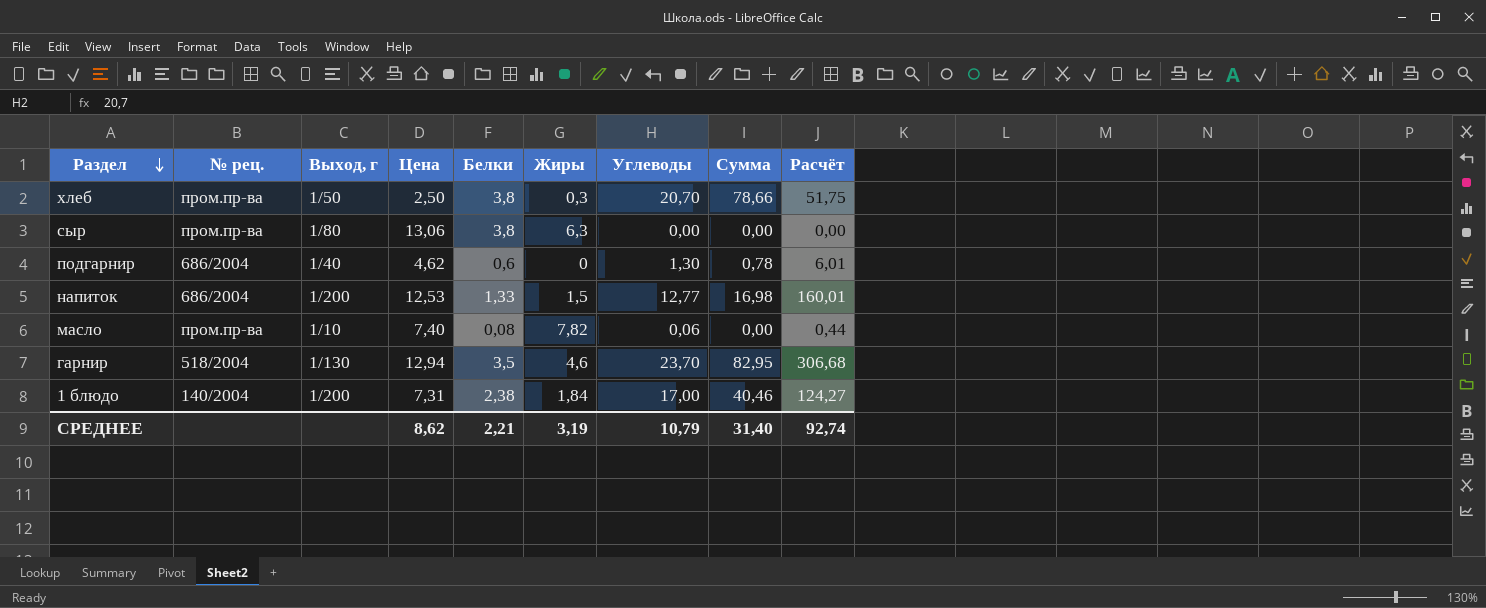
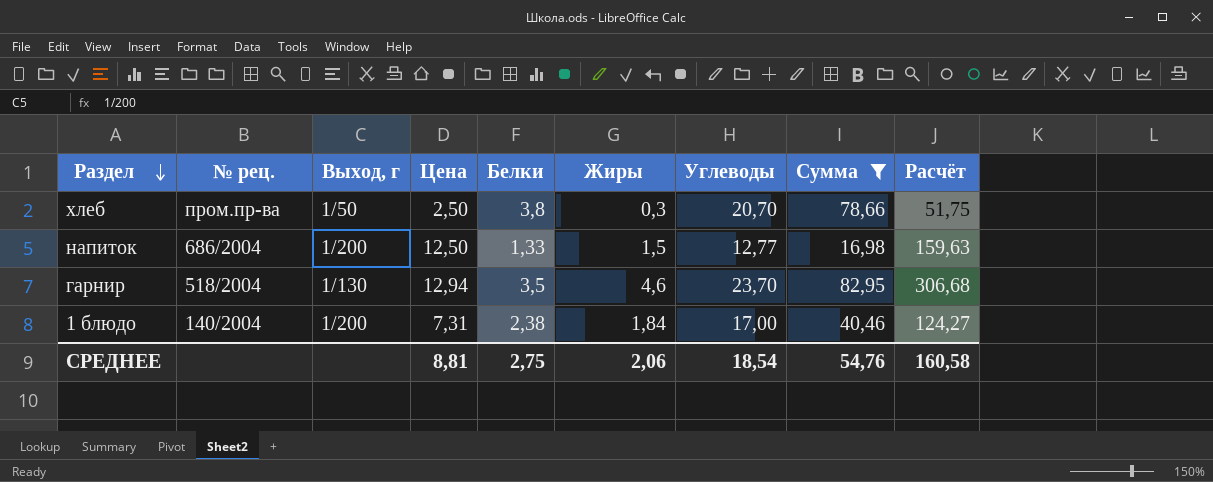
filter: none -> Сумма >= 16,98
напиток | Цена: 12,53 -> 12,50
напиток | Расчёт: 160,01 -> 159,63
СРЕДНЕЕ | Цена: 8,62 -> 8,81
СРЕДНЕЕ | Белки: 2,21 -> 2,75
СРЕДНЕЕ | Жиры: 3,19 -> 2,06
СРЕДНЕЕ | Углеводы: 10,79 -> 18,54
СРЕДНЕЕ | Сумма: 31,40 -> 54,76
СРЕДНЕЕ | Расчёт: 92,74 -> 160,58

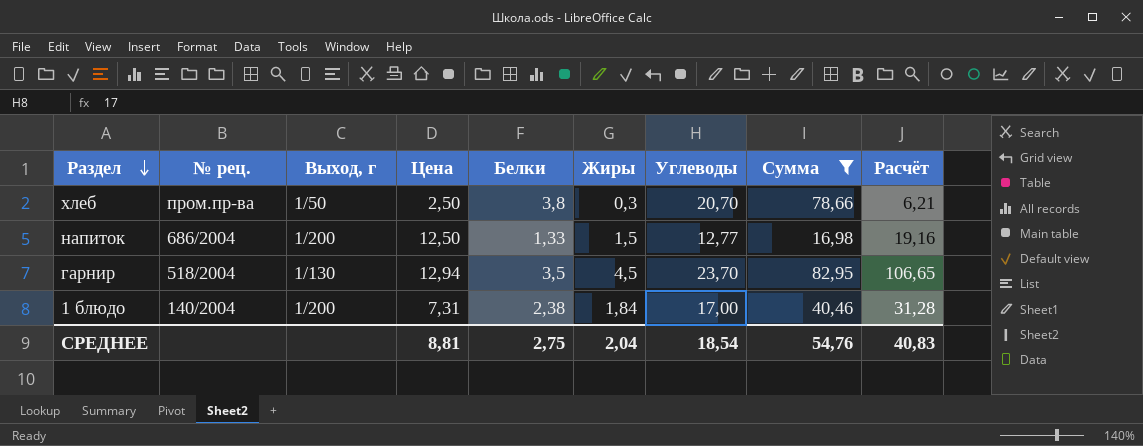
column Расчёт | formula: [Цена] * [Углеводы] -> [Жиры] * [Углеводы]
гарнир | Жиры: 4,6 -> 4,5
СРЕДНЕЕ | Жиры: 2,06 -> 2,04
СРЕДНЕЕ | Расчёт: 160,58 -> 40,83

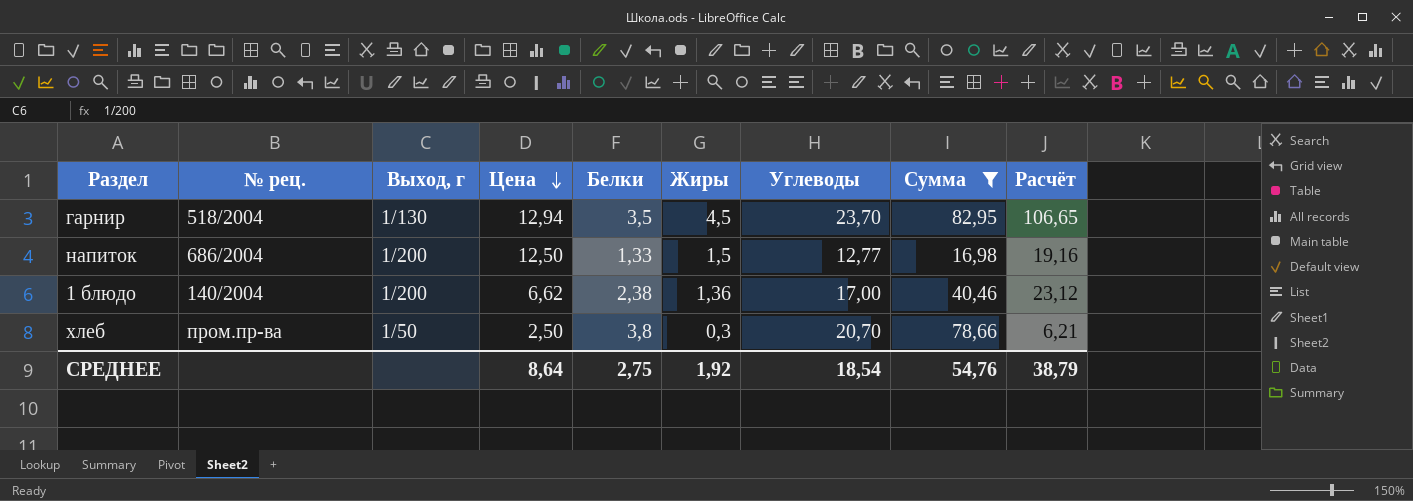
row order: Раздел descending -> Цена descending
1 блюдо | Цена: 7,31 -> 6,62
1 блюдо | Жиры: 1,84 -> 1,36
1 блюдо | Расчёт: 31,28 -> 23,12
СРЕДНЕЕ | Цена: 8,81 -> 8,64
СРЕДНЕЕ | Жиры: 2,04 -> 1,92
СРЕДНЕЕ | Расчёт: 40,83 -> 38,79

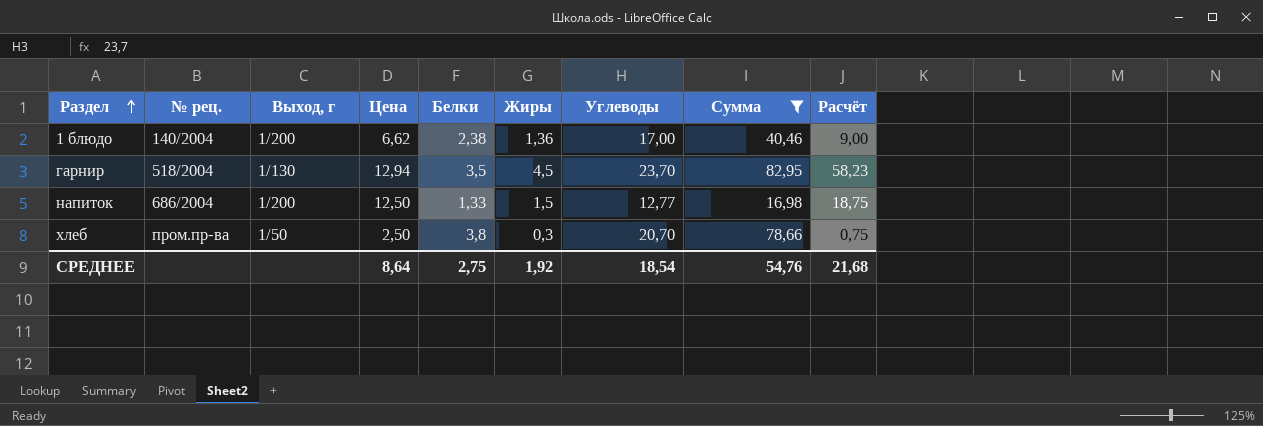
row order: Цена descending -> Раздел ascending
column Расчёт | formula: [Жиры] * [Углеводы] -> [Цена] * [Жиры]
СРЕДНЕЕ | Расчёт: 38,79 -> 21,68

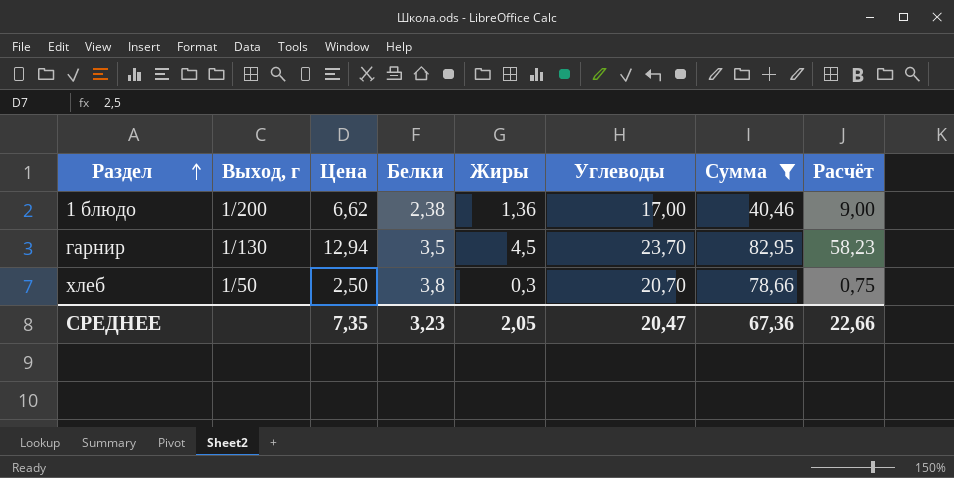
column № рец. | position: 2 -> none
row напиток: 686/2004 | 1/200 | 12,50 | 1,33 | 1,5 | 12,77 | 16,98 | 18,75 -> none
СРЕДНЕЕ | Цена: 8,64 -> 7,35
СРЕДНЕЕ | Белки: 2,75 -> 3,23
СРЕДНЕЕ | Жиры: 1,92 -> 2,05
СРЕДНЕЕ | Углеводы: 18,54 -> 20,47
СРЕДНЕЕ | Сумма: 54,76 -> 67,36
СРЕДНЕЕ | Расчёт: 21,68 -> 22,66

